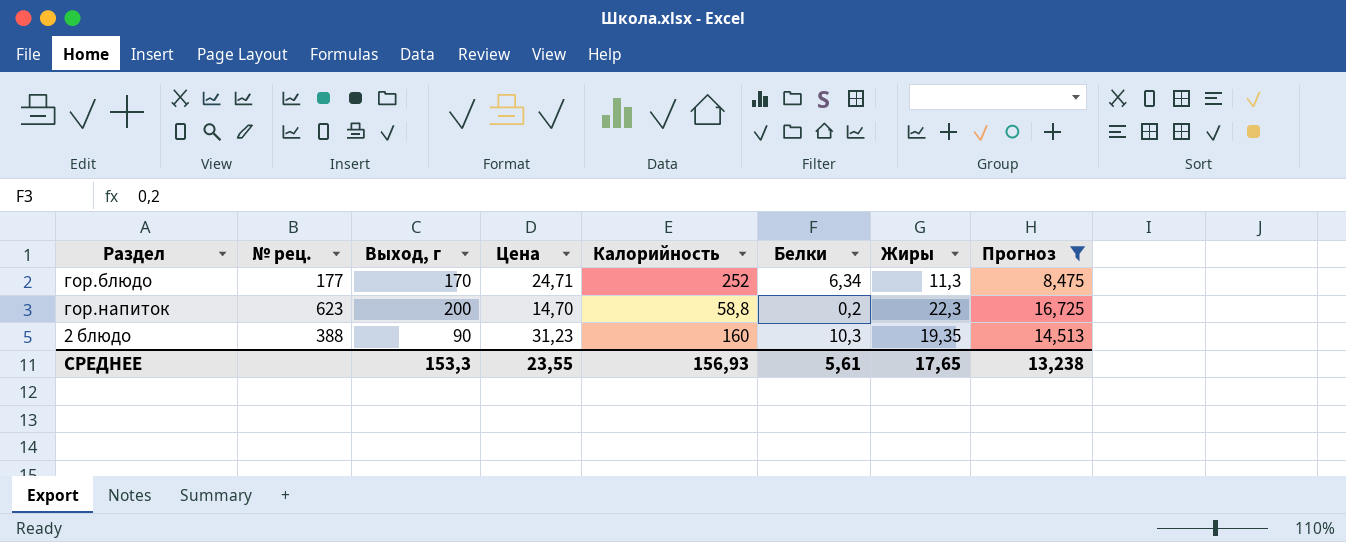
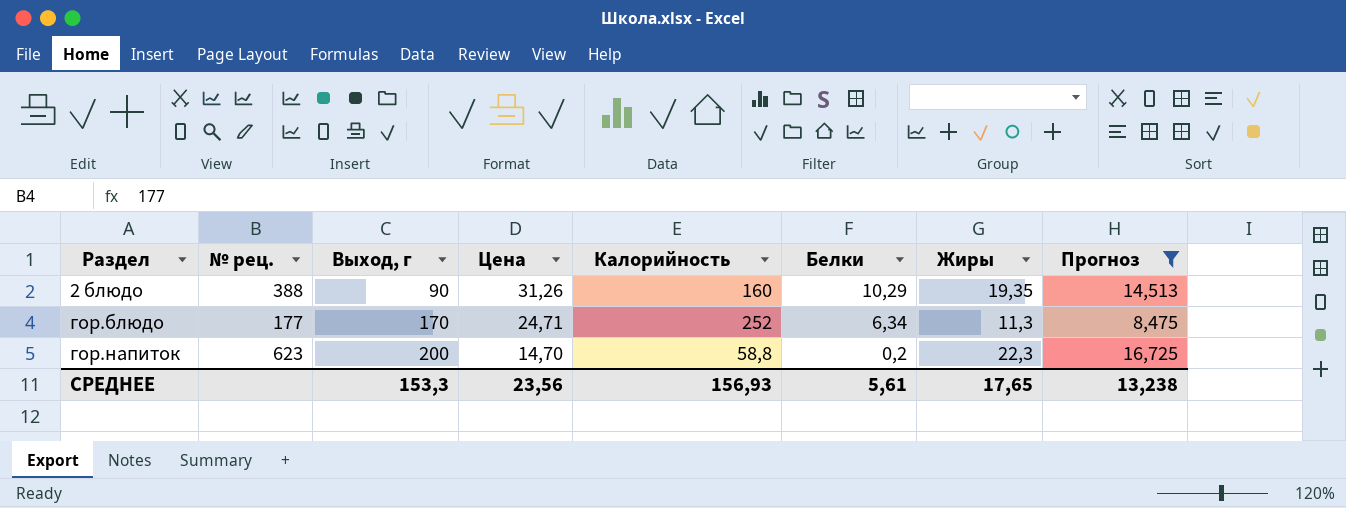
row order: none -> Раздел ascending
2 блюдо | Цена: 31,23 -> 31,26
2 блюдо | Белки: 10,3 -> 10,29
СРЕДНЕЕ | Цена: 23,55 -> 23,56

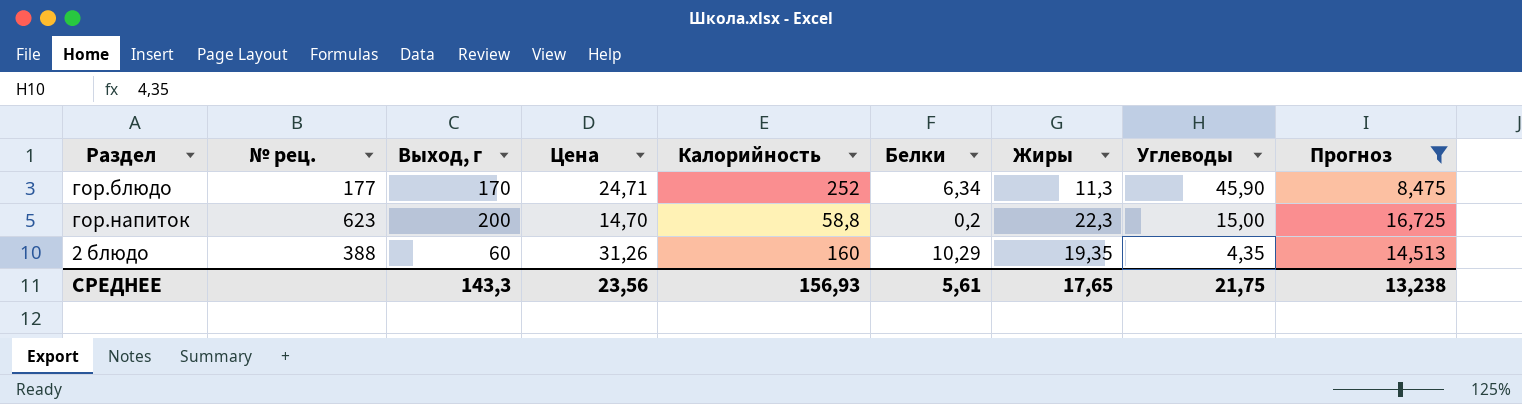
row order: Раздел ascending -> Углеводы descending
column Углеводы | position: none -> 8
2 блюдо | Выход, г: 90 -> 60
СРЕДНЕЕ | Выход, г: 153,3 -> 143,3

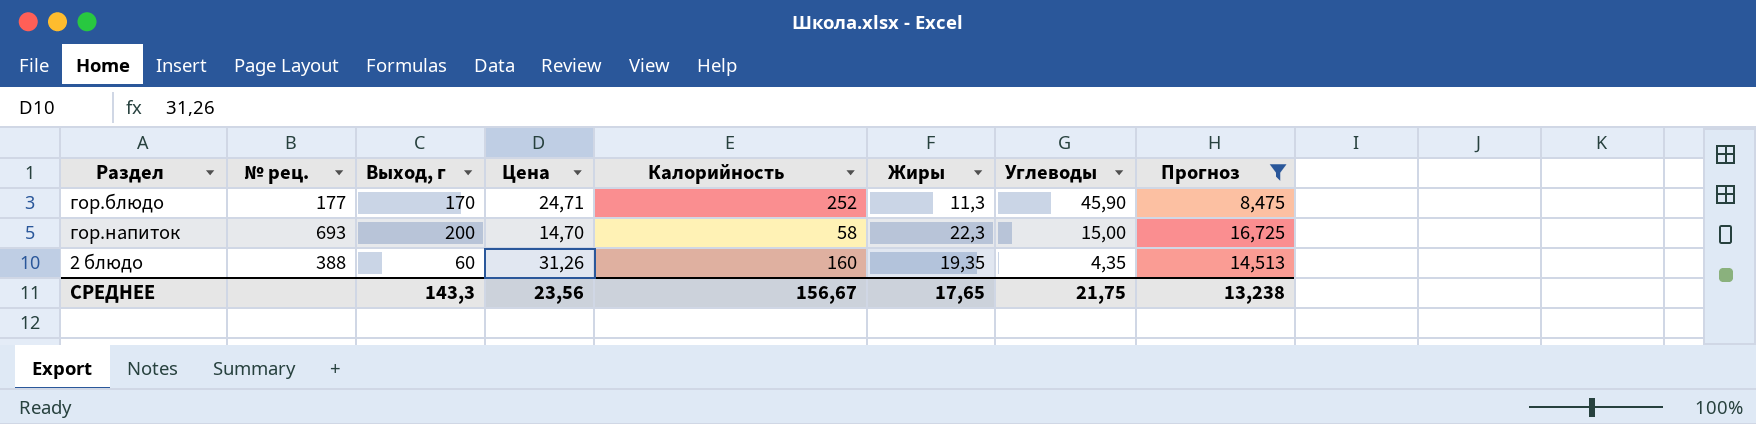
column Белки | position: 6 -> none
гор.напиток | № рец.: 623 -> 693
гор.напиток | Калорийность: 58,8 -> 58
СРЕДНЕЕ | Калорийность: 156,93 -> 156,67

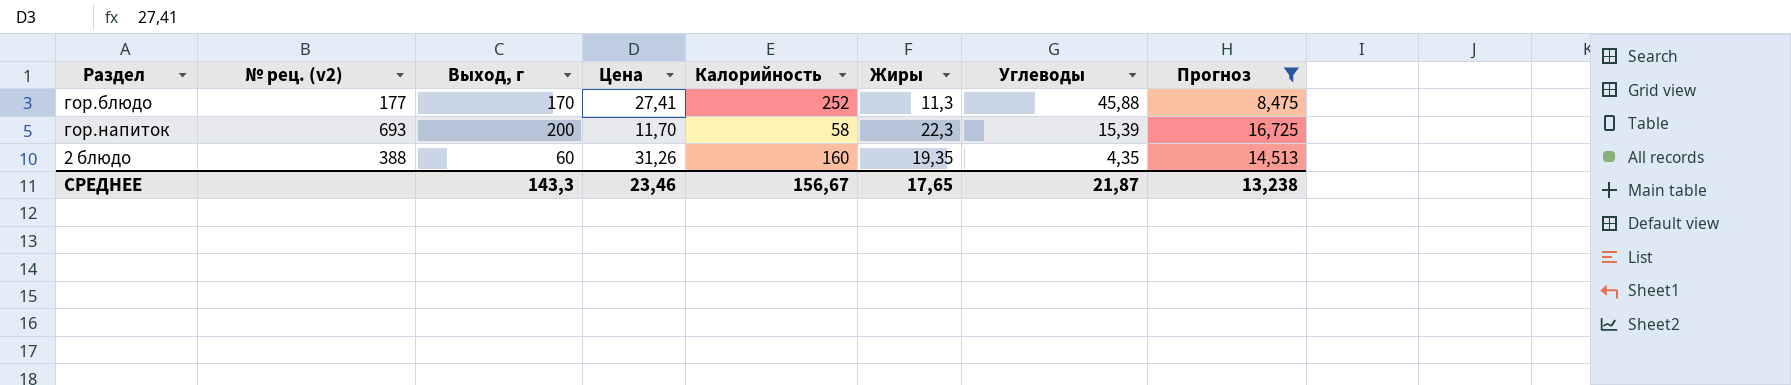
column name: № рец. -> № рец. (v2)
гор.блюдо | Цена: 24,71 -> 27,41
гор.блюдо | Углеводы: 45,90 -> 45,88
гор.напиток | Цена: 14,70 -> 11,70
гор.напиток | Углеводы: 15,00 -> 15,39
СРЕДНЕЕ | Цена: 23,56 -> 23,46
СРЕДНЕЕ | Углеводы: 21,75 -> 21,87

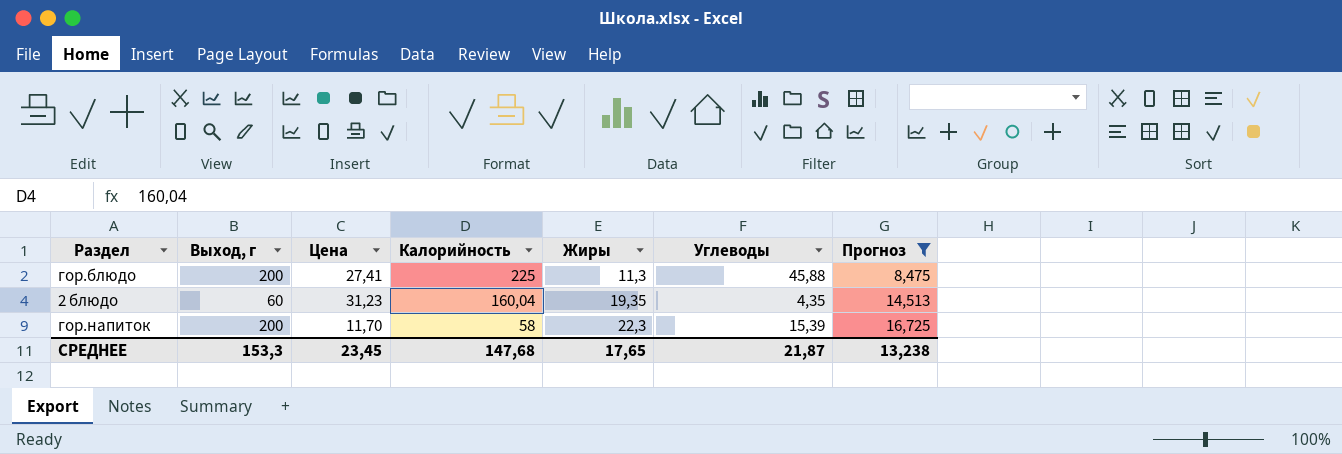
row order: Углеводы descending -> Калорийность descending
column № рец. (v2) | position: 2 -> none
гор.блюдо | Выход, г: 170 -> 200
гор.блюдо | Калорийность: 252 -> 225
2 блюдо | Цена: 31,26 -> 31,23
2 блюдо | Калорийность: 160 -> 160,04
СРЕДНЕЕ | Выход, г: 143,3 -> 153,3
СРЕДНЕЕ | Цена: 23,46 -> 23,45
СРЕДНЕЕ | Калорийность: 156,67 -> 147,68

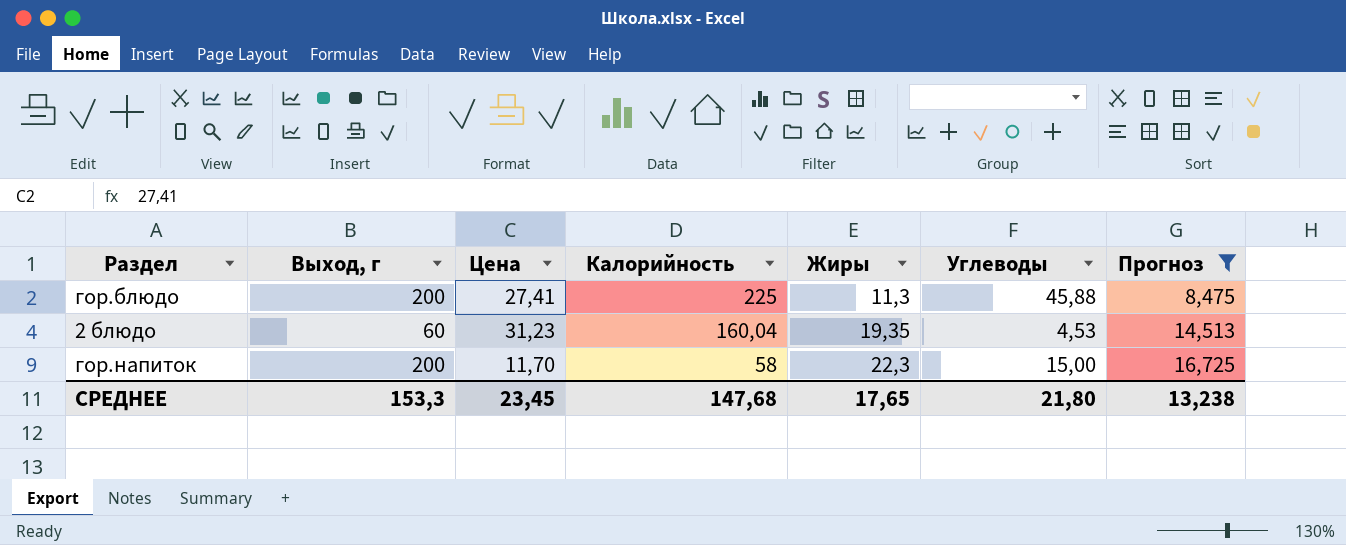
2 блюдо | Углеводы: 4,35 -> 4,53
гор.напиток | Углеводы: 15,39 -> 15,00
СРЕДНЕЕ | Углеводы: 21,87 -> 21,80

